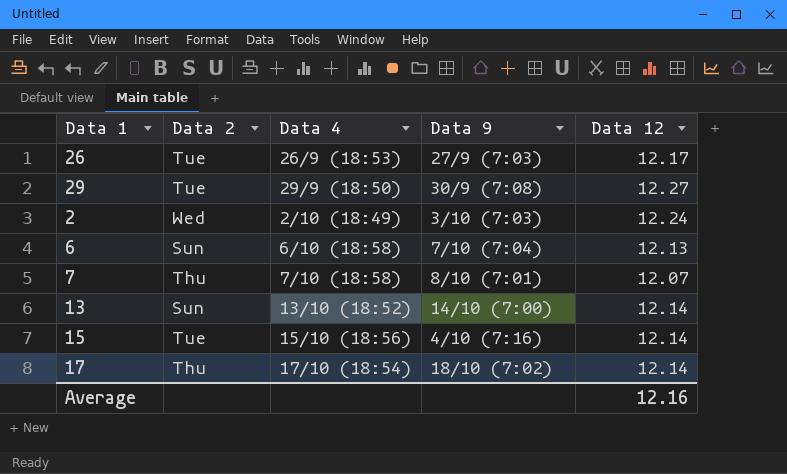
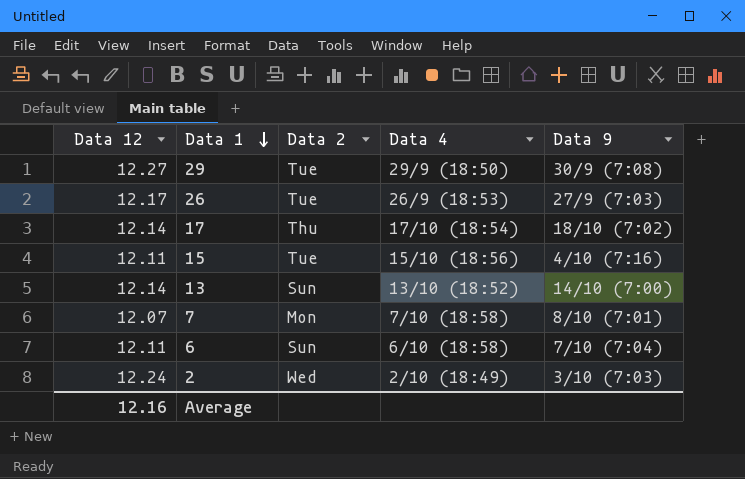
row order: none -> Data 1 descending
column Data 12 | position: 5 -> 1
15 | Data 12: 12.14 -> 12.11
7 | Data 2: Thu -> Mon
6 | Data 12: 12.13 -> 12.11

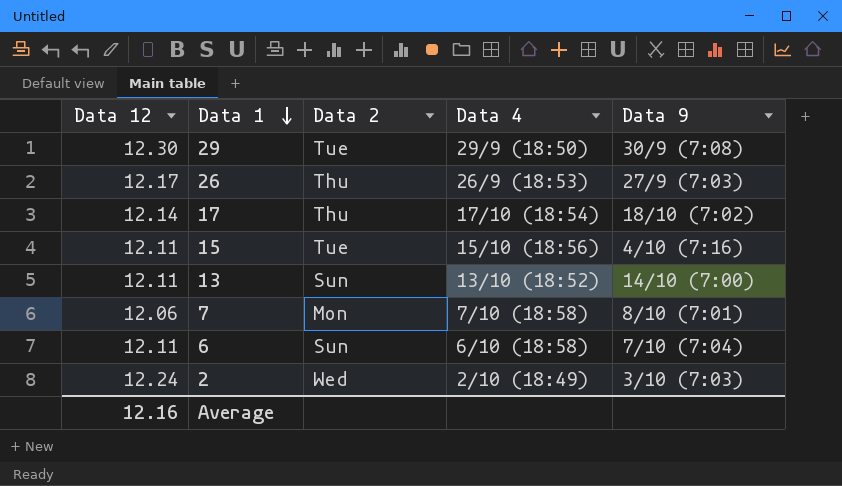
29 | Data 12: 12.27 -> 12.30
26 | Data 2: Tue -> Thu
13 | Data 12: 12.14 -> 12.11
7 | Data 12: 12.07 -> 12.06

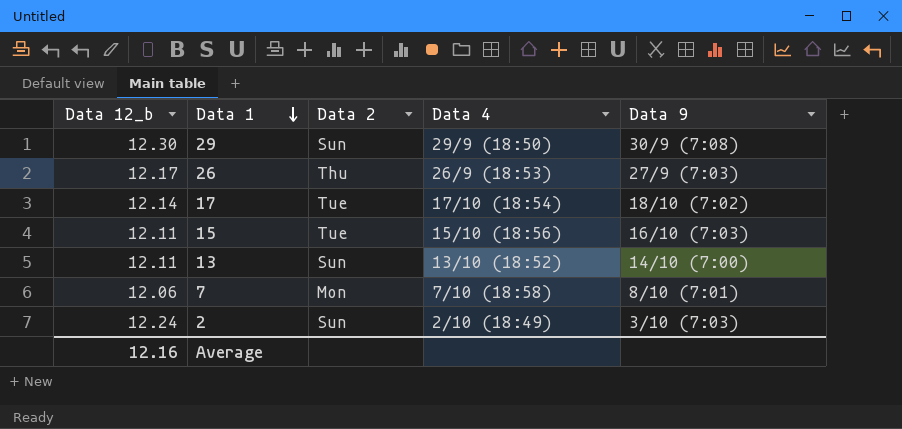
column name: Data 12 -> Data 12_b
row 6: 12.11 | Sun | 6/10 (18:58) | 7/10 (7:04) -> none
29 | Data 2: Tue -> Sun
17 | Data 2: Thu -> Tue
15 | Data 9: 4/10 (7:16) -> 16/10 (7:03)
2 | Data 2: Wed -> Sun

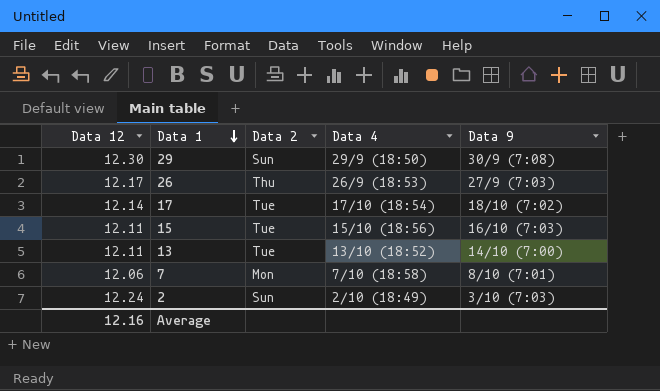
column name: Data 12_b -> Data 12
13 | Data 2: Sun -> Tue

